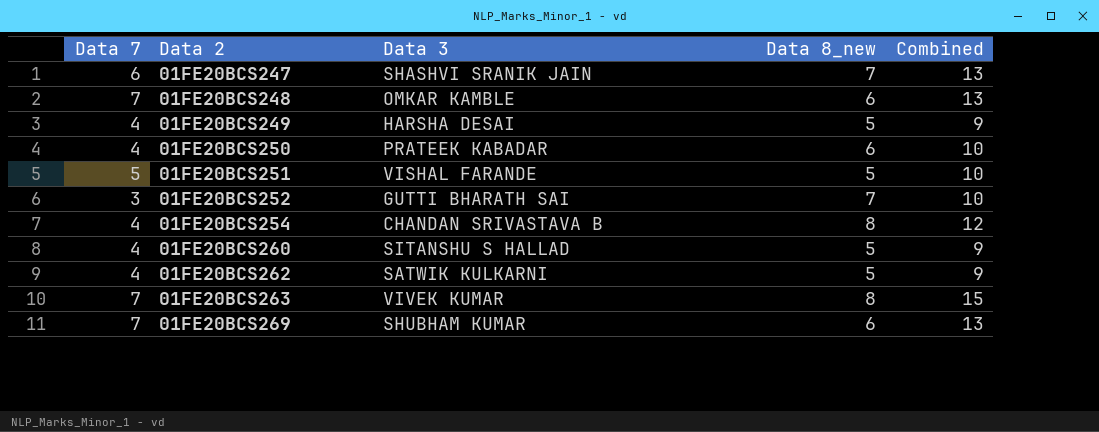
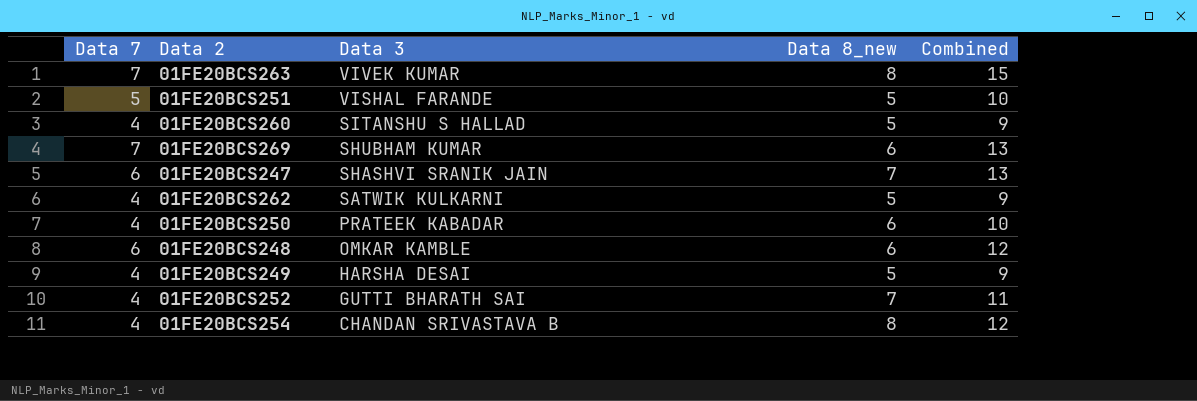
row order: Data 2 ascending -> Data 3 descending
01FE20BCS248 | Data 7: 7 -> 6
01FE20BCS248 | Combined: 13 -> 12
01FE20BCS252 | Data 7: 3 -> 4
01FE20BCS252 | Combined: 10 -> 11

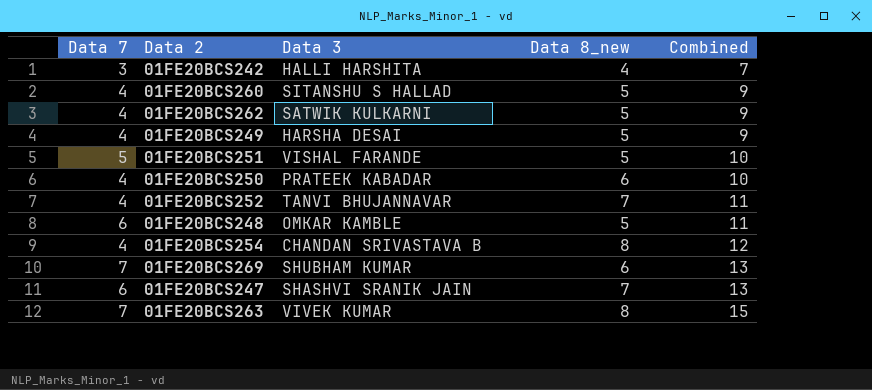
row order: Data 3 descending -> Combined ascending
row 01FE20BCS242: none -> 3 | HALLI HARSHITA | 4 | 7
01FE20BCS252 | Data 3: GUTTI BHARATH SAI -> TANVI BHUJANNAVAR
01FE20BCS248 | Data 8_new: 6 -> 5
01FE20BCS248 | Combined: 12 -> 11

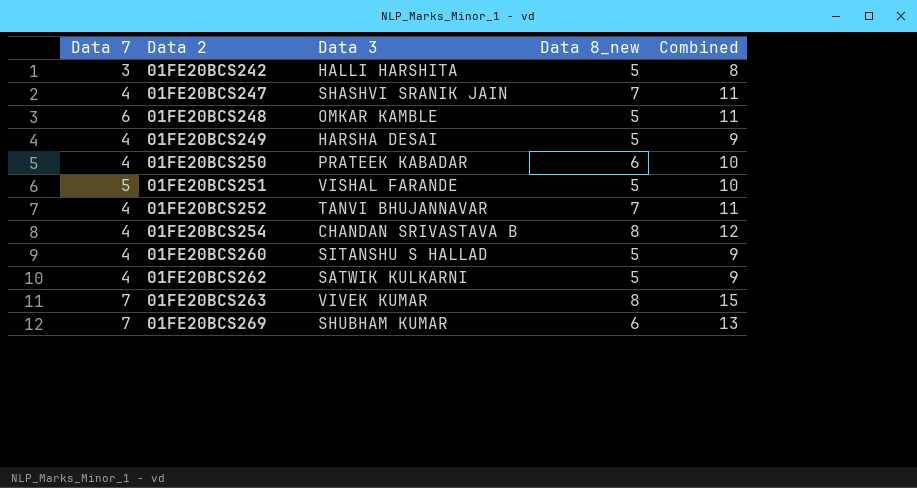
row order: Combined ascending -> Data 2 ascending
01FE20BCS242 | Data 8_new: 4 -> 5
01FE20BCS242 | Combined: 7 -> 8
01FE20BCS247 | Data 7: 6 -> 4
01FE20BCS247 | Combined: 13 -> 11

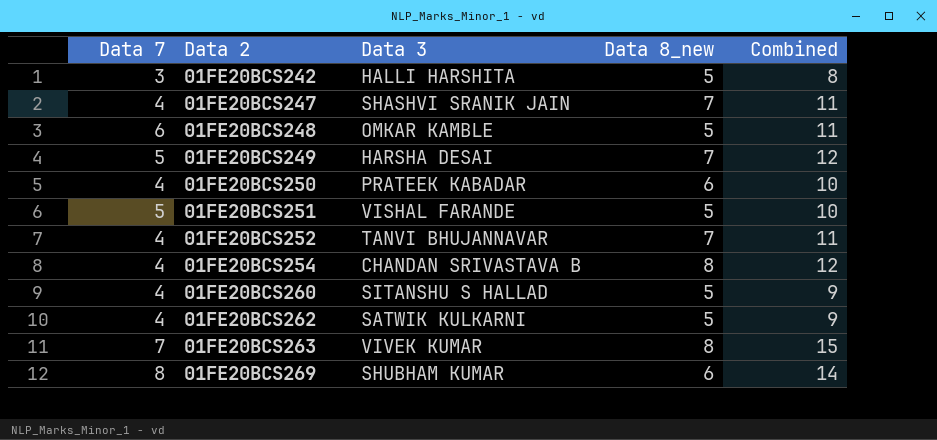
01FE20BCS249 | Data 7: 4 -> 5
01FE20BCS249 | Data 8_new: 5 -> 7
01FE20BCS249 | Combined: 9 -> 12
01FE20BCS269 | Data 7: 7 -> 8
01FE20BCS269 | Combined: 13 -> 14

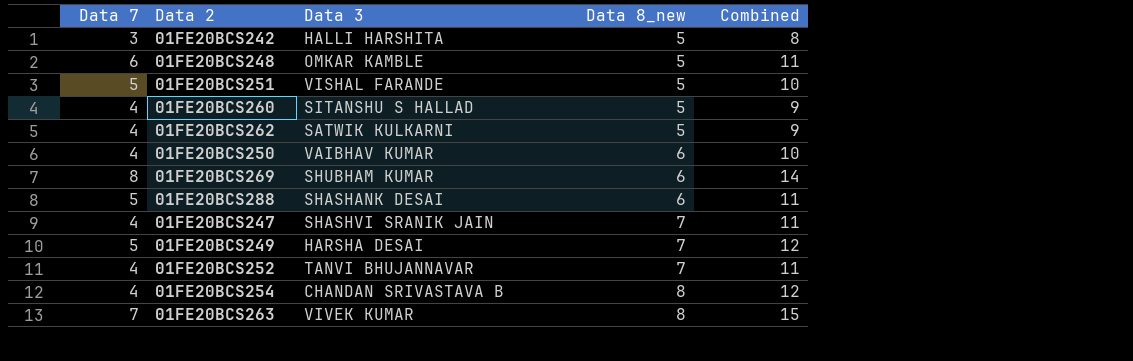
row order: Data 2 ascending -> Data 8_new ascending
01FE20BCS250 | Data 3: PRATEEK KABADAR -> VAIBHAV KUMAR
row 01FE20BCS288: none -> 5 | SHASHANK DESAI | 6 | 11

